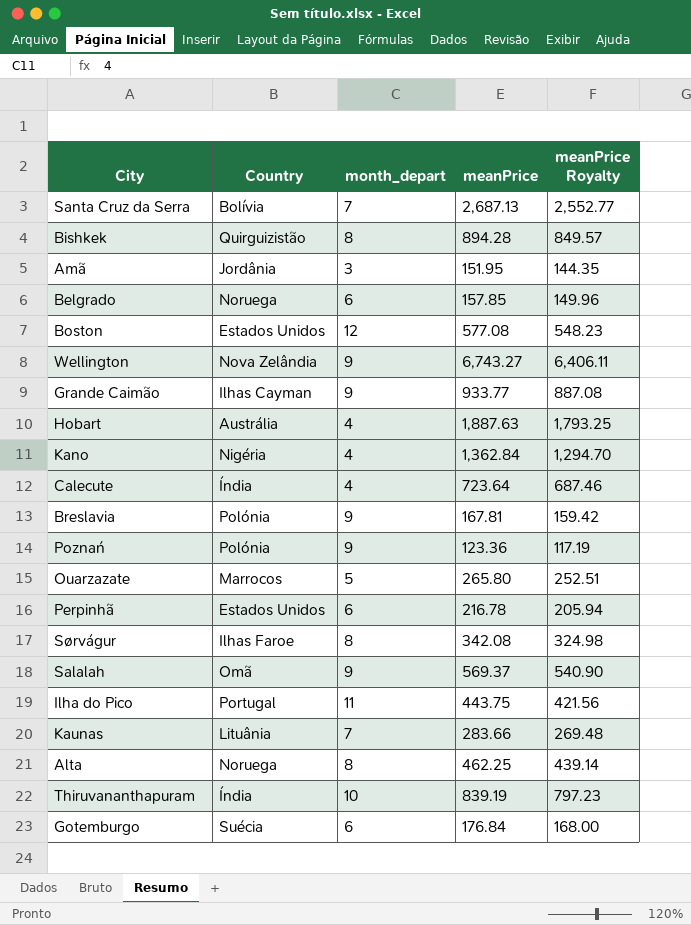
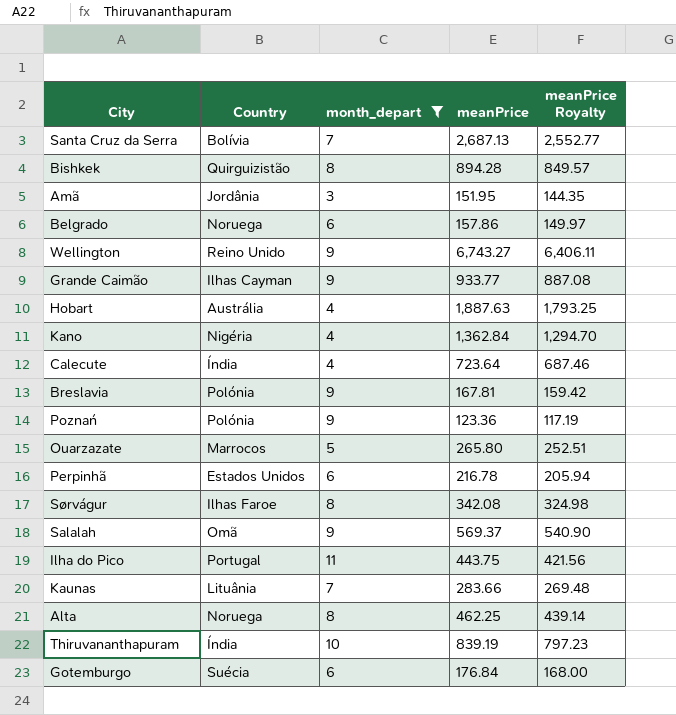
filter: none -> month_depart != 12
Belgrado | meanPrice: 157.85 -> 157.86
Belgrado | meanPrice Royalty: 149.96 -> 149.97
Wellington | Country: Nova Zelândia -> Reino Unido

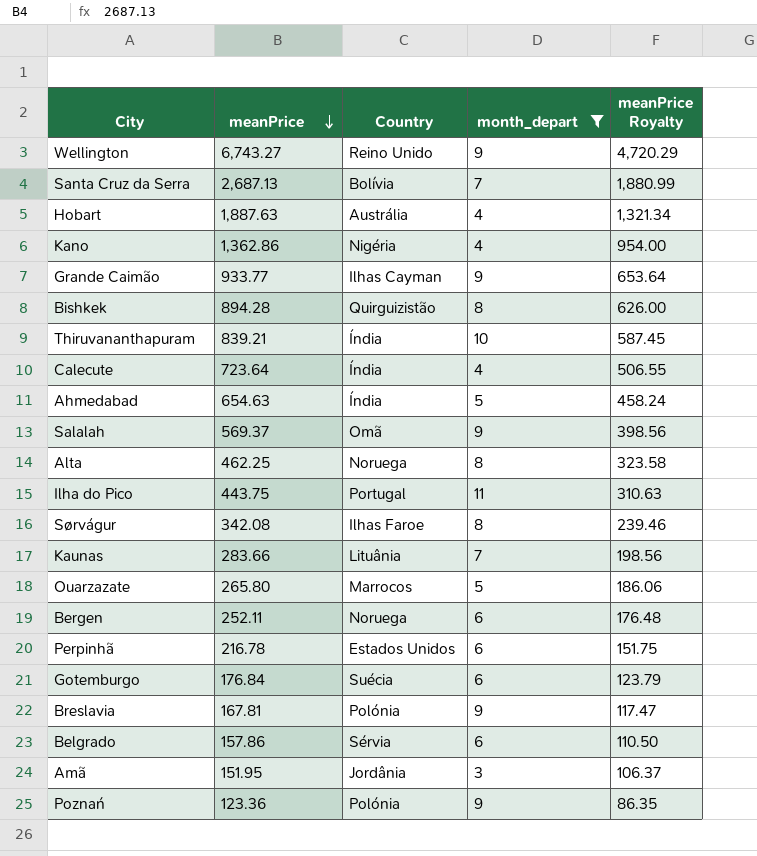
row order: none -> meanPrice descending
column meanPrice | position: 4 -> 2
column meanPrice Royalty | formula: [meanPrice] * 0.95 -> [meanPrice] * 0.7
Kano | meanPrice: 1,362.84 -> 1,362.86
Thiruvananthapuram | meanPrice: 839.19 -> 839.21
row Ahmedabad: none -> 654.63 | Índia | 5 | 458.24
row Bergen: none -> 252.11 | Noruega | 6 | 176.48
Belgrado | Country: Noruega -> Sérvia

